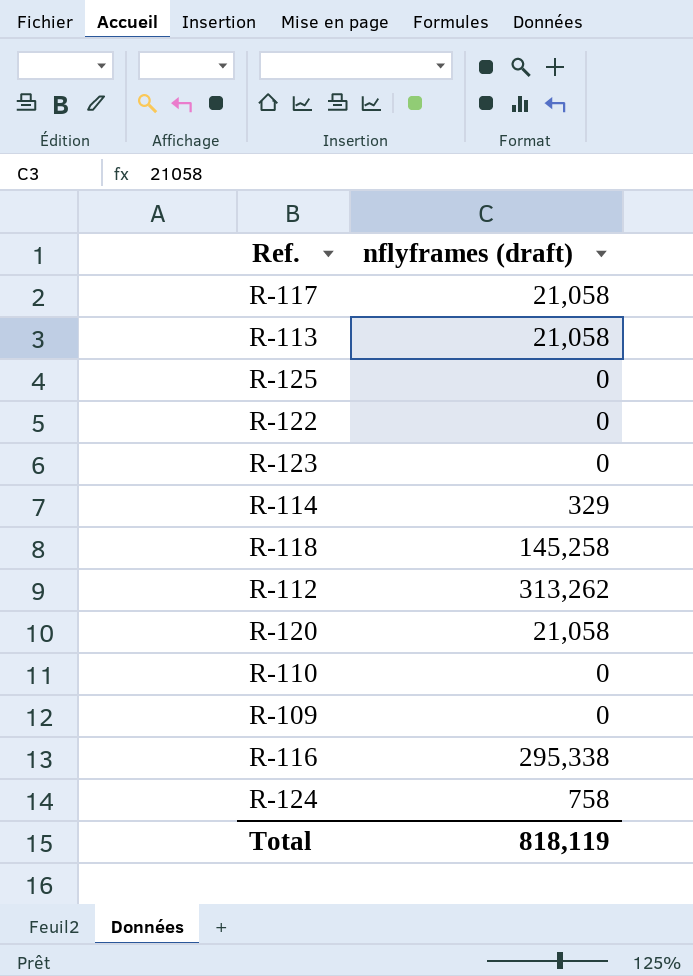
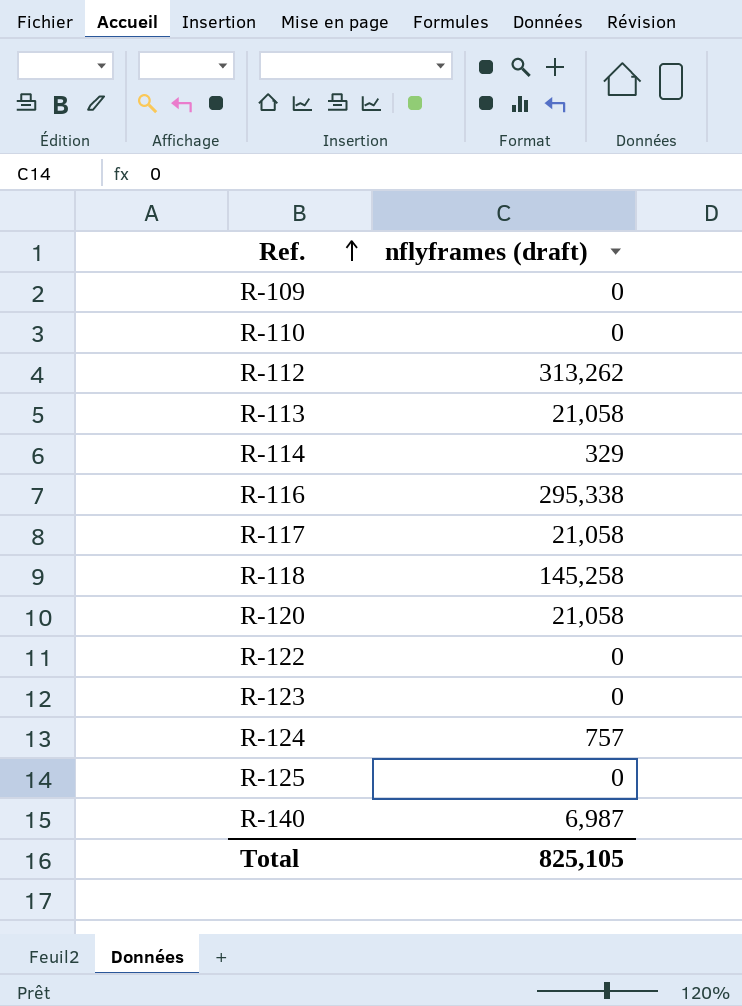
row order: none -> Ref. ascending
R-124 | nflyframes (draft): 758 -> 757
row R-140: none -> 6,987
Total | nflyframes (draft): 818,119 -> 825,105

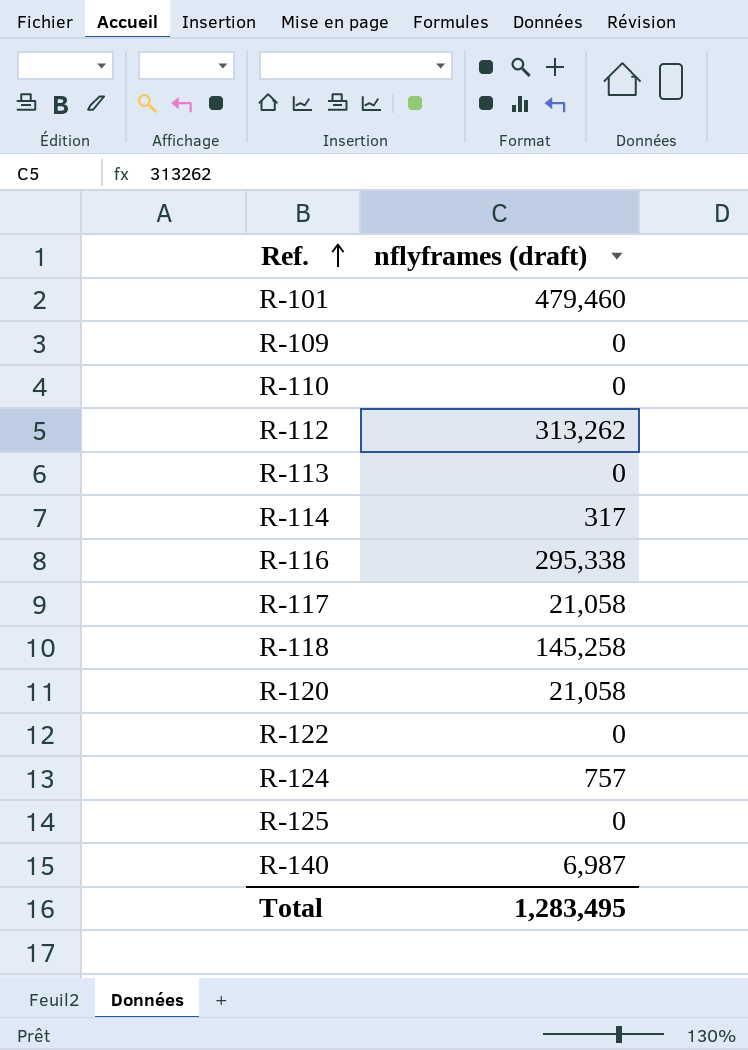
row R-123: 0 -> none
row R-101: none -> 479,460
R-113 | nflyframes (draft): 21,058 -> 0
R-114 | nflyframes (draft): 329 -> 317
Total | nflyframes (draft): 825,105 -> 1,283,495

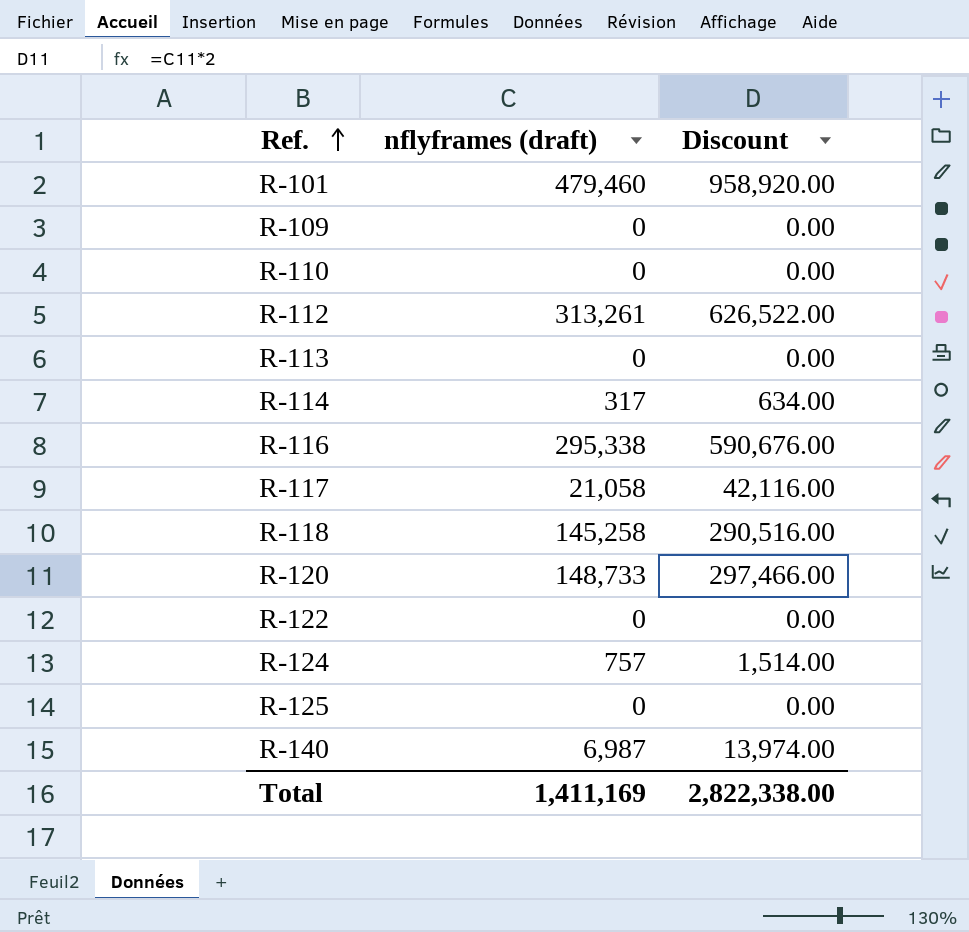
column Discount | formula: none -> [nflyframes (draft)] * 2
R-112 | nflyframes (draft): 313,262 -> 313,261
R-120 | nflyframes (draft): 21,058 -> 148,733
Total | nflyframes (draft): 1,283,495 -> 1,411,169

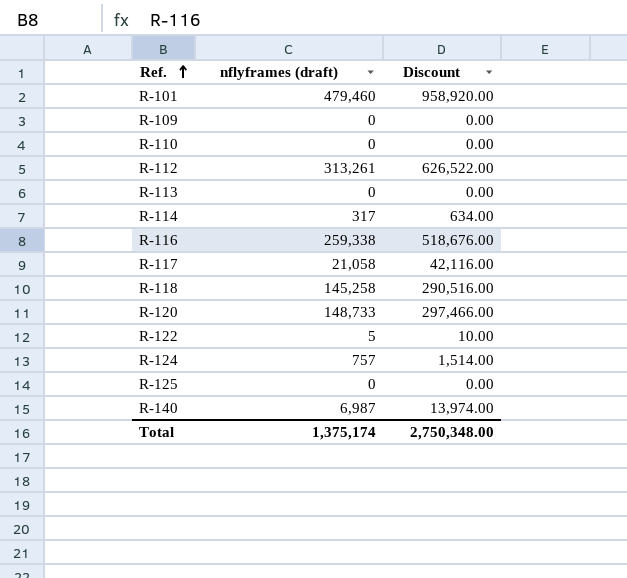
R-116 | nflyframes (draft): 295,338 -> 259,338
R-116 | Discount: 590,676.00 -> 518,676.00
R-122 | nflyframes (draft): 0 -> 5
R-122 | Discount: 0.00 -> 10.00
Total | nflyframes (draft): 1,411,169 -> 1,375,174
Total | Discount: 2,822,338.00 -> 2,750,348.00

